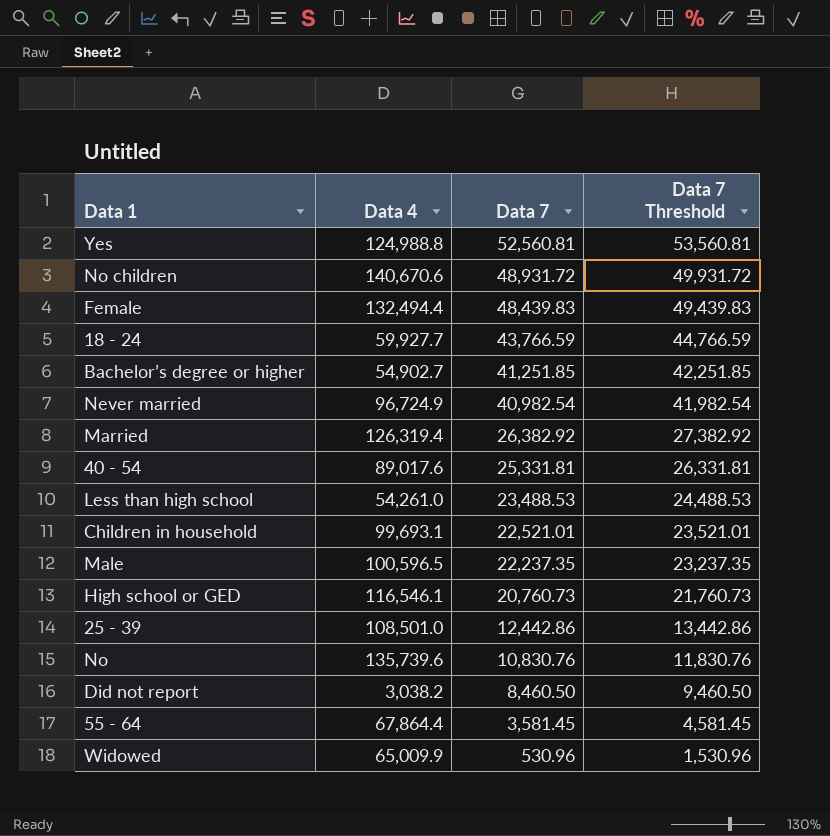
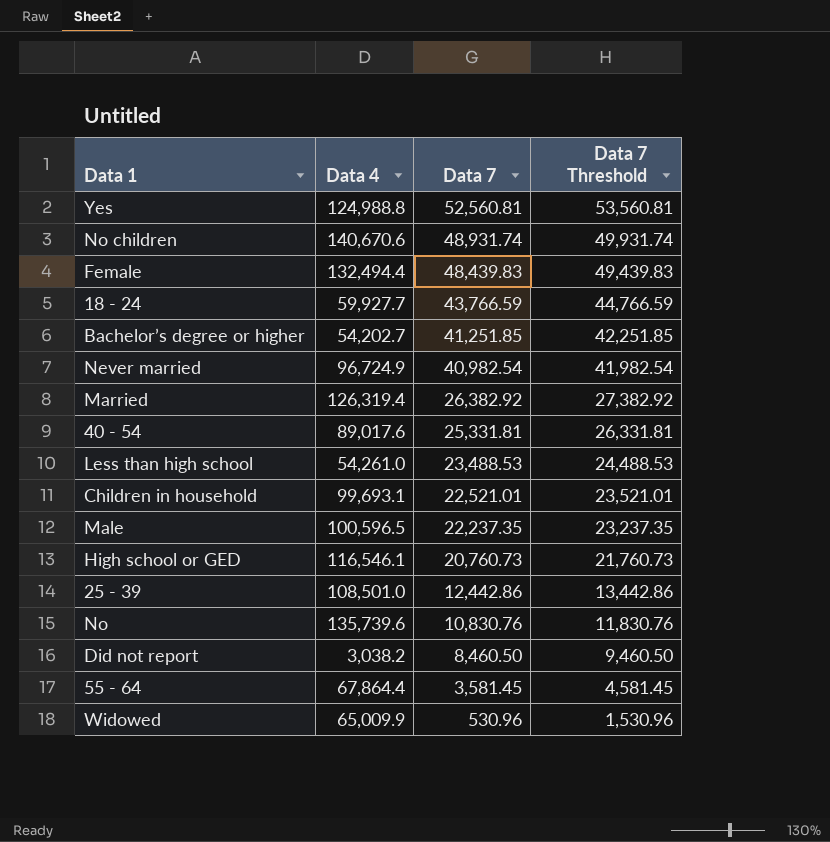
No children | Data 7: 48,931.72 -> 48,931.74
No children | Data 7 Threshold: 49,931.72 -> 49,931.74
Bachelor’s degree or higher | Data 4: 54,902.7 -> 54,202.7

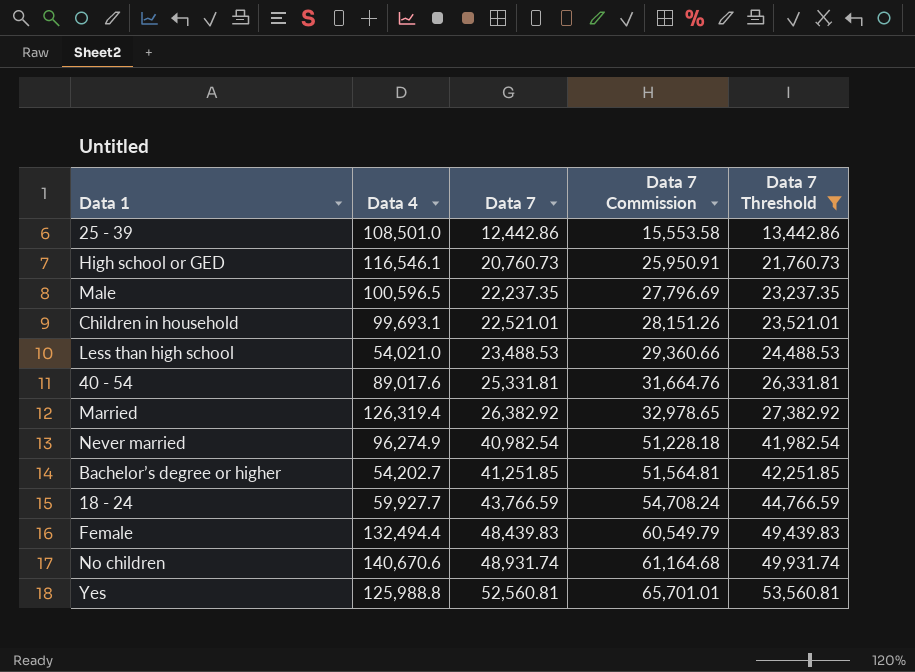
filter: none -> Data 7 Threshold >= 13,442.86
row order: Data 7 descending -> Data 7 ascending
column Data 7 Commission | formula: none -> [Data 7] * 1.25
Less than high school | Data 4: 54,261.0 -> 54,021.0
Never married | Data 4: 96,724.9 -> 96,274.9
Yes | Data 4: 124,988.8 -> 125,988.8

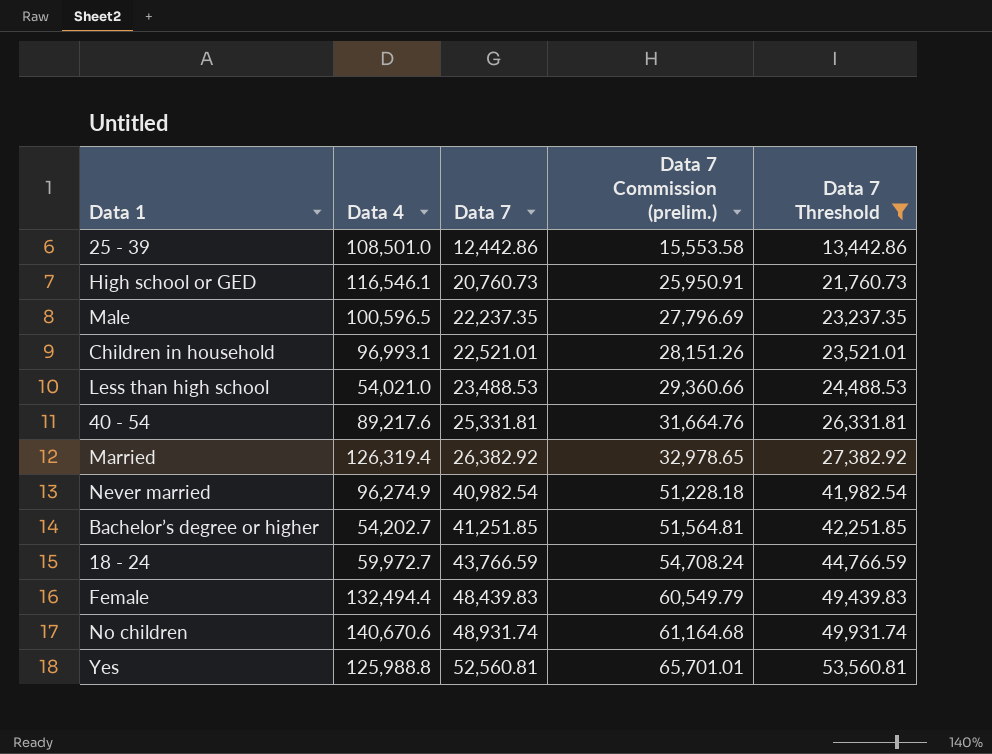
column name: Data 7 Commission -> Data 7 Commission (prelim.)
Children in household | Data 4: 99,693.1 -> 96,993.1
40 - 54 | Data 4: 89,017.6 -> 89,217.6
18 - 24 | Data 4: 59,927.7 -> 59,972.7

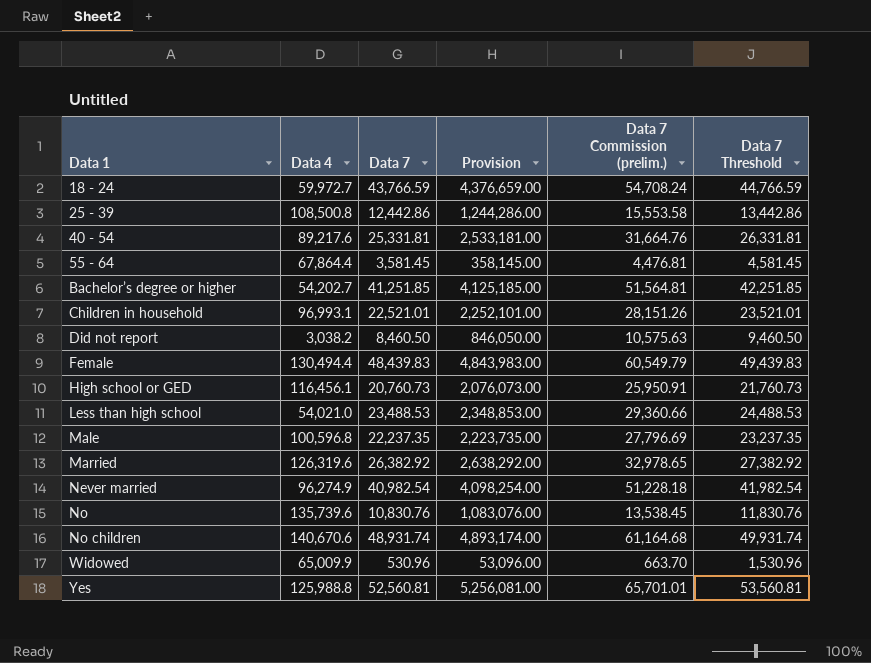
filter: Data 7 Threshold >= 13,442.86 -> none
row order: Data 7 ascending -> Data 1 ascending
column Provision | formula: none -> [Data 7] * 100
25 - 39 | Data 4: 108,501.0 -> 108,500.8
Female | Data 4: 132,494.4 -> 130,494.4
High school or GED | Data 4: 116,546.1 -> 116,456.1
Male | Data 4: 100,596.5 -> 100,596.8
Married | Data 4: 126,319.4 -> 126,319.6

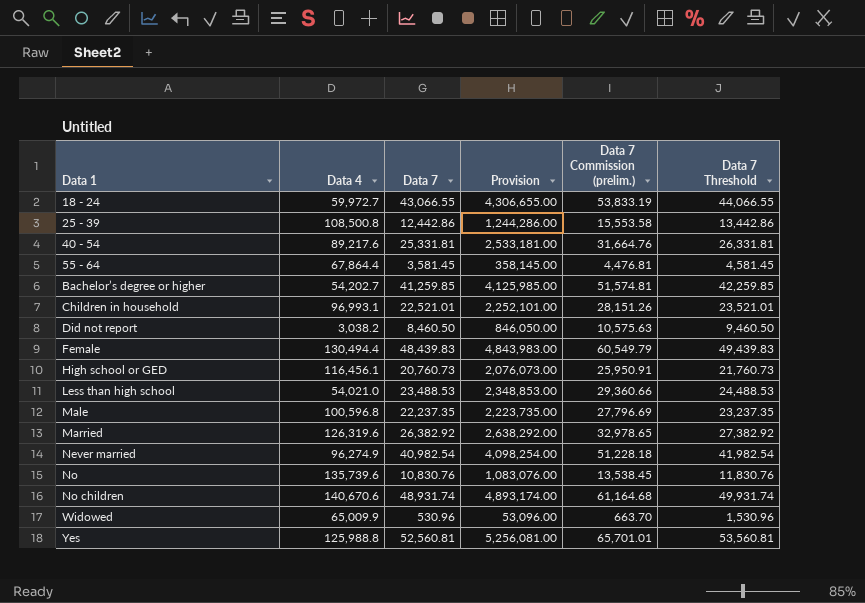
18 - 24 | Data 7: 43,766.59 -> 43,066.55
18 - 24 | Provision: 4,376,659.00 -> 4,306,655.00
18 - 24 | Data 7 Commission (prelim.): 54,708.24 -> 53,833.19
18 - 24 | Data 7 Threshold: 44,766.59 -> 44,066.55
Bachelor’s degree or higher | Data 7: 41,251.85 -> 41,259.85
Bachelor’s degree or higher | Provision: 4,125,185.00 -> 4,125,985.00
Bachelor’s degree or higher | Data 7 Commission (prelim.): 51,564.81 -> 51,574.81
Bachelor’s degree or higher | Data 7 Threshold: 42,251.85 -> 42,259.85

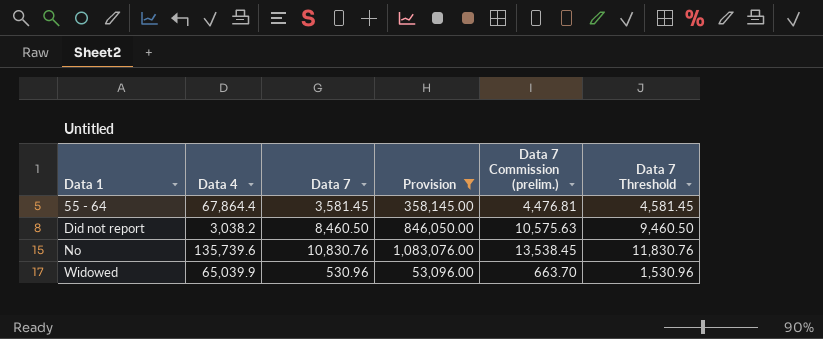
filter: none -> Provision <= 1,083,076.00
Widowed | Data 4: 65,009.9 -> 65,039.9

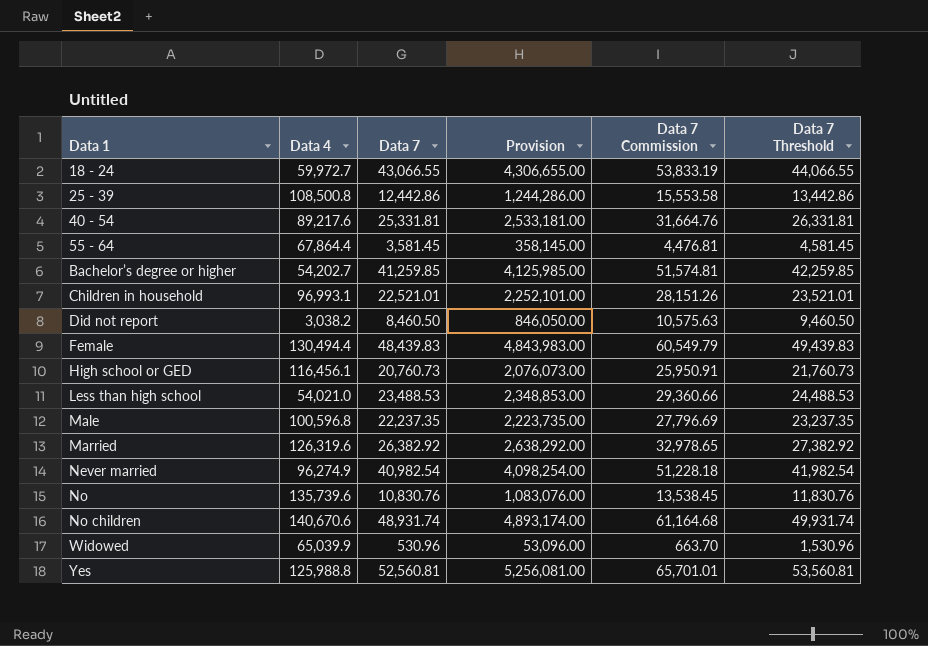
filter: Provision <= 1,083,076.00 -> none
column name: Data 7 Commission (prelim.) -> Data 7 Commission

